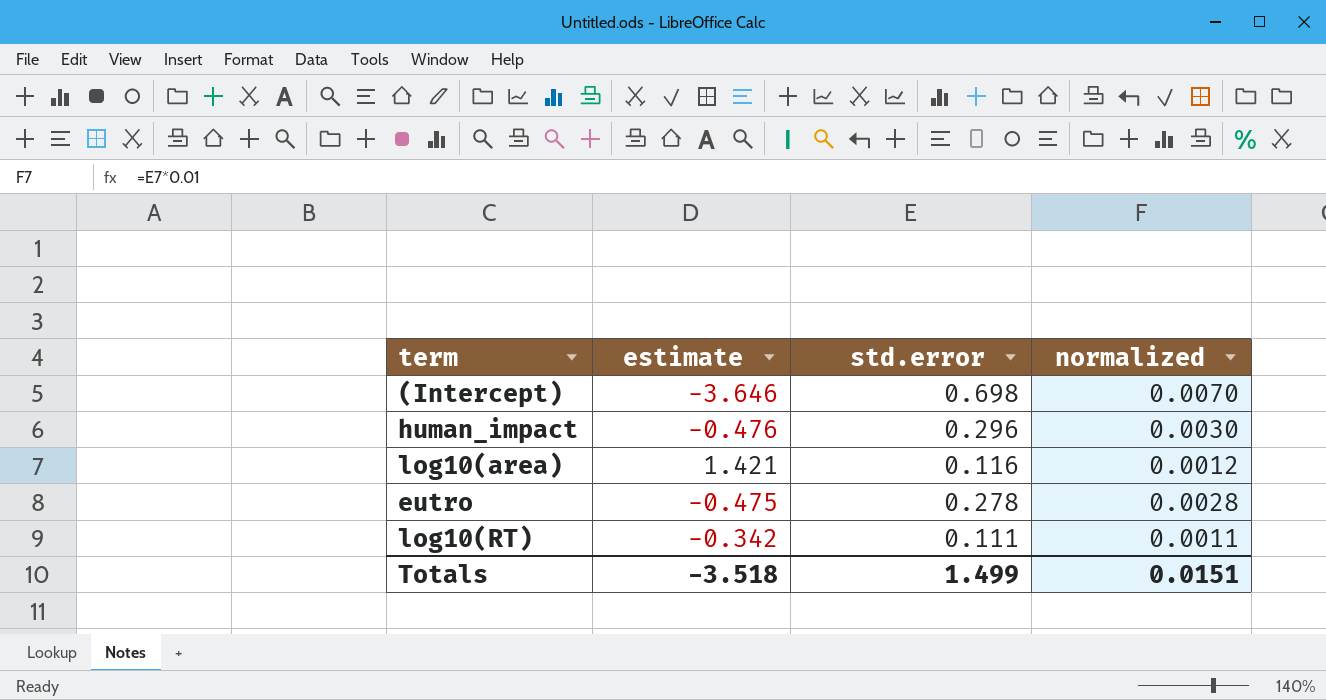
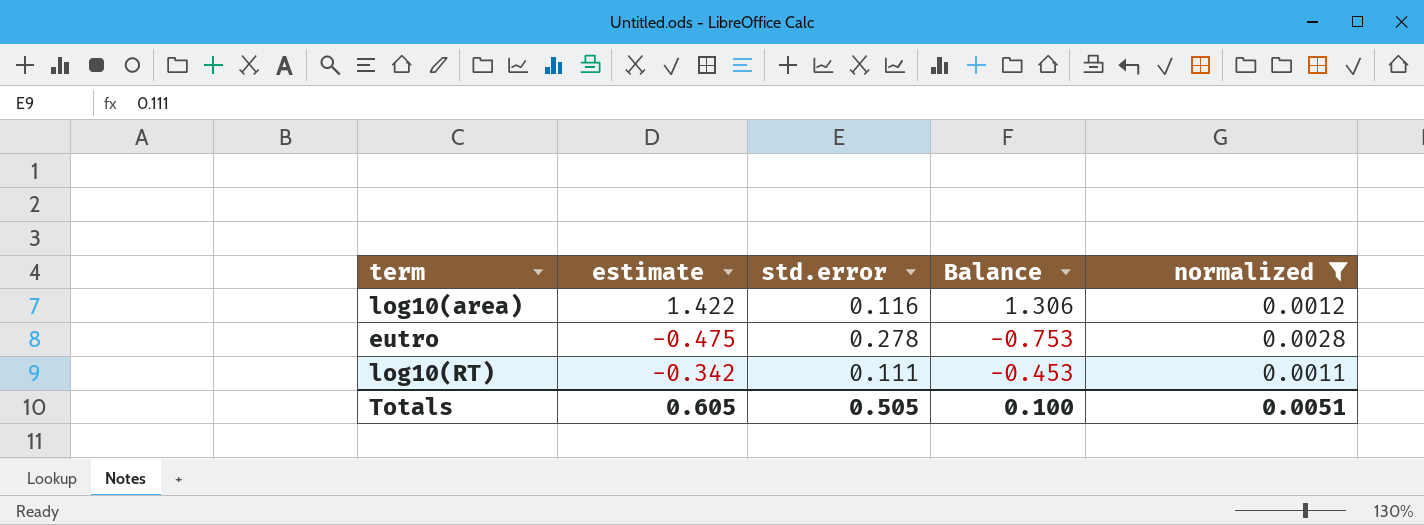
filter: none -> normalized <= 0.0028
column Balance | formula: none -> [estimate] - [std.error]
log10(area) | estimate: 1.421 -> 1.422
Totals | estimate: -3.518 -> 0.605
Totals | std.error: 1.499 -> 0.505
Totals | normalized: 0.0151 -> 0.0051

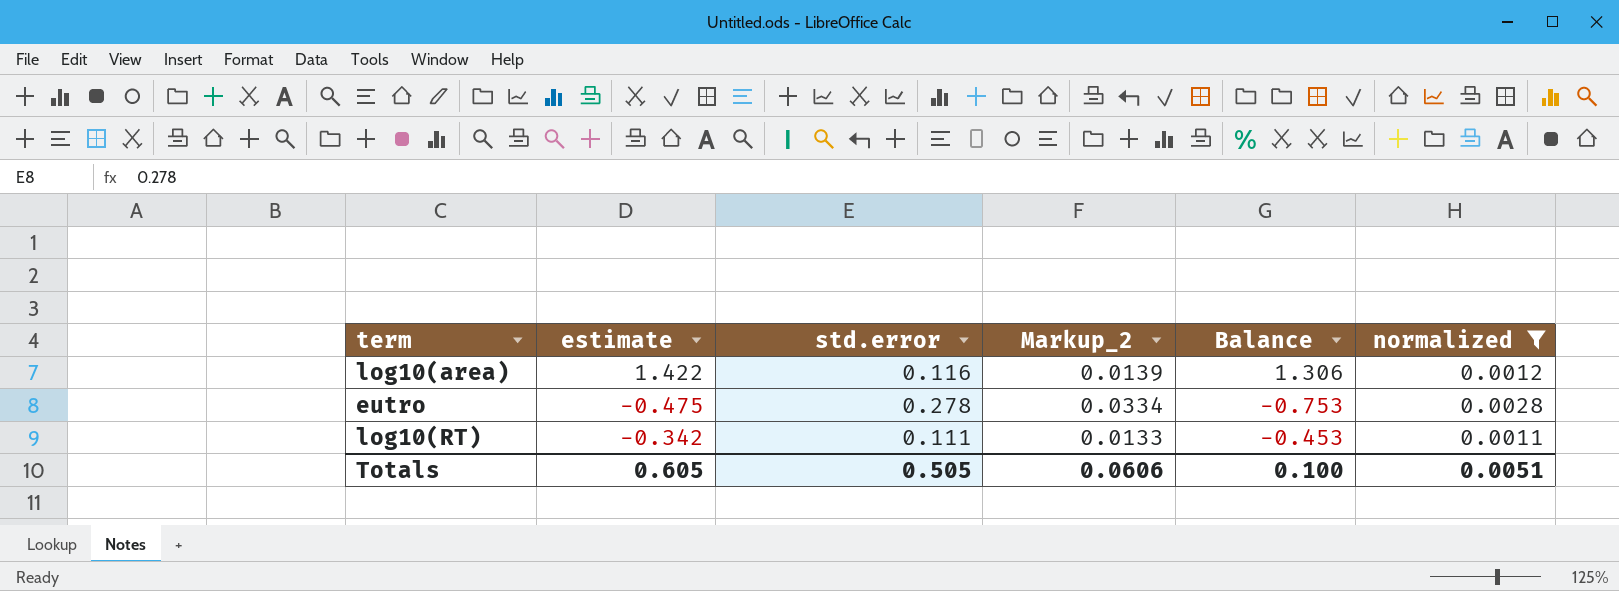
column Markup_2 | formula: none -> [std.error] * 0.12

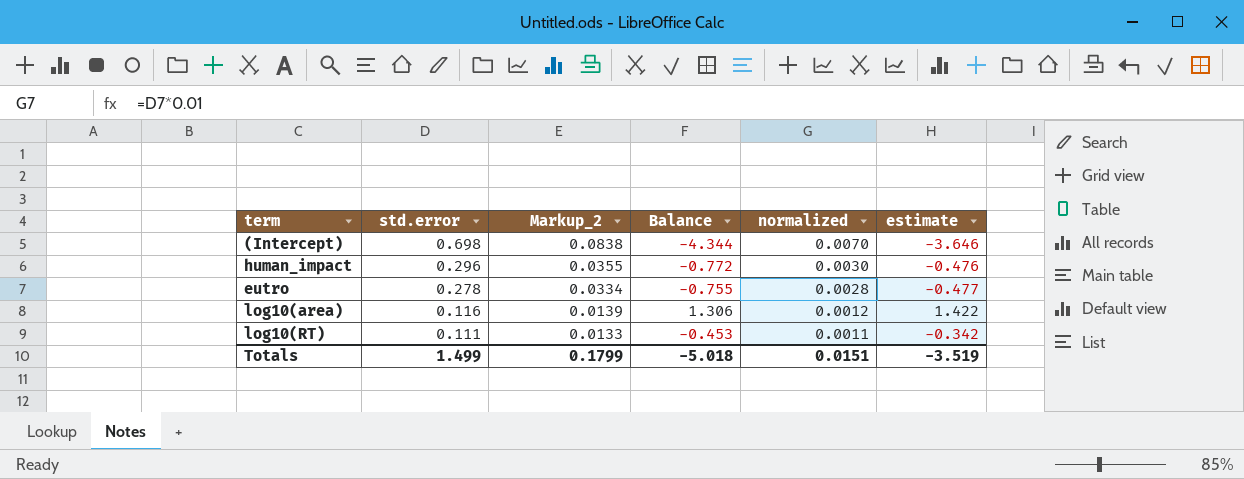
filter: normalized <= 0.0028 -> none
row order: none -> std.error descending
column estimate | position: 2 -> 6
eutro | Balance: -0.753 -> -0.755
eutro | estimate: -0.475 -> -0.477
Totals | std.error: 0.505 -> 1.499
Totals | Markup_2: 0.0606 -> 0.1799
Totals | Balance: 0.100 -> -5.018
Totals | normalized: 0.0051 -> 0.0151
Totals | estimate: 0.605 -> -3.519

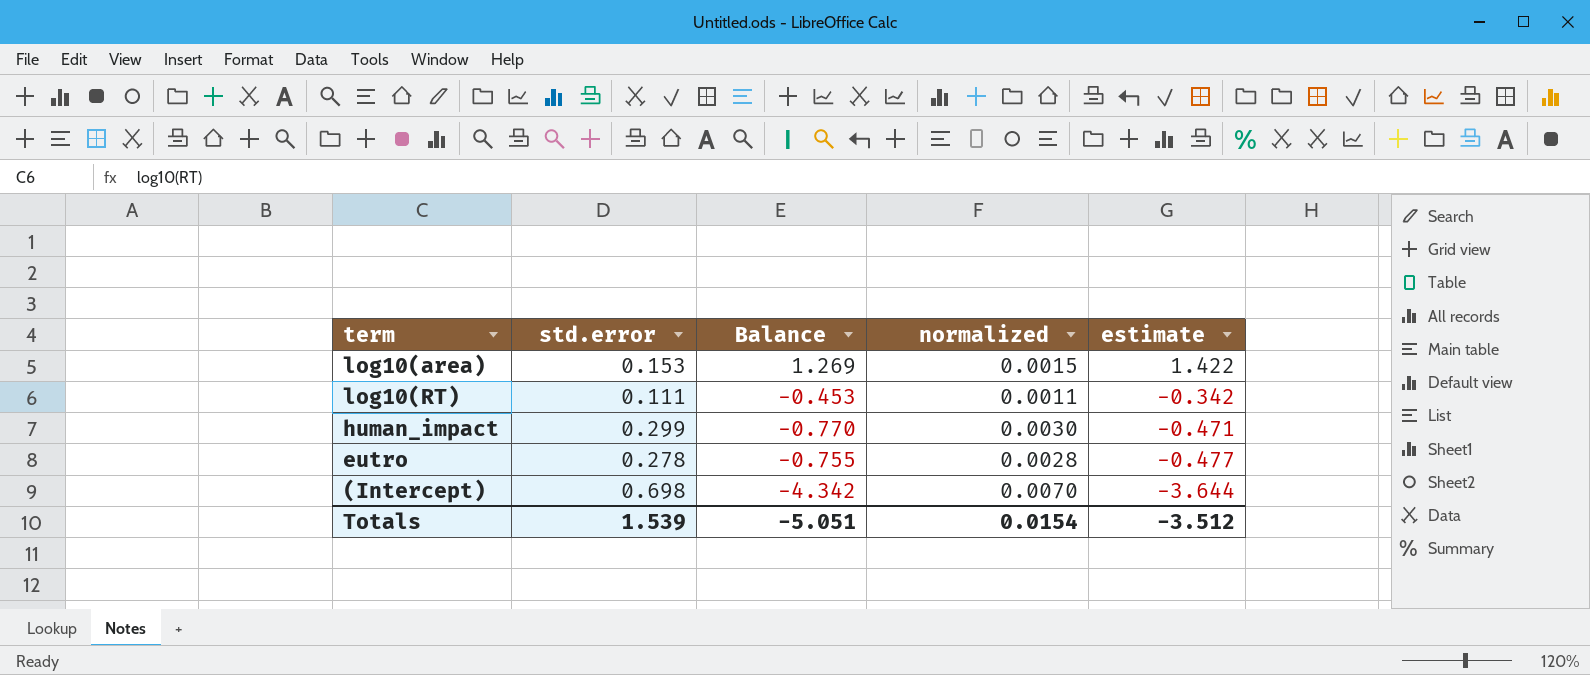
row order: std.error descending -> estimate descending
column Markup_2 | formula: [std.error] * 0.12 -> none
log10(area) | std.error: 0.116 -> 0.153
log10(area) | Balance: 1.306 -> 1.269
log10(area) | normalized: 0.0012 -> 0.0015
human_impact | std.error: 0.296 -> 0.299
human_impact | Balance: -0.772 -> -0.770
human_impact | estimate: -0.476 -> -0.471
(Intercept) | Balance: -4.344 -> -4.342
(Intercept) | estimate: -3.646 -> -3.644
Totals | std.error: 1.499 -> 1.539
Totals | Balance: -5.018 -> -5.051
Totals | normalized: 0.0151 -> 0.0154
Totals | estimate: -3.519 -> -3.512

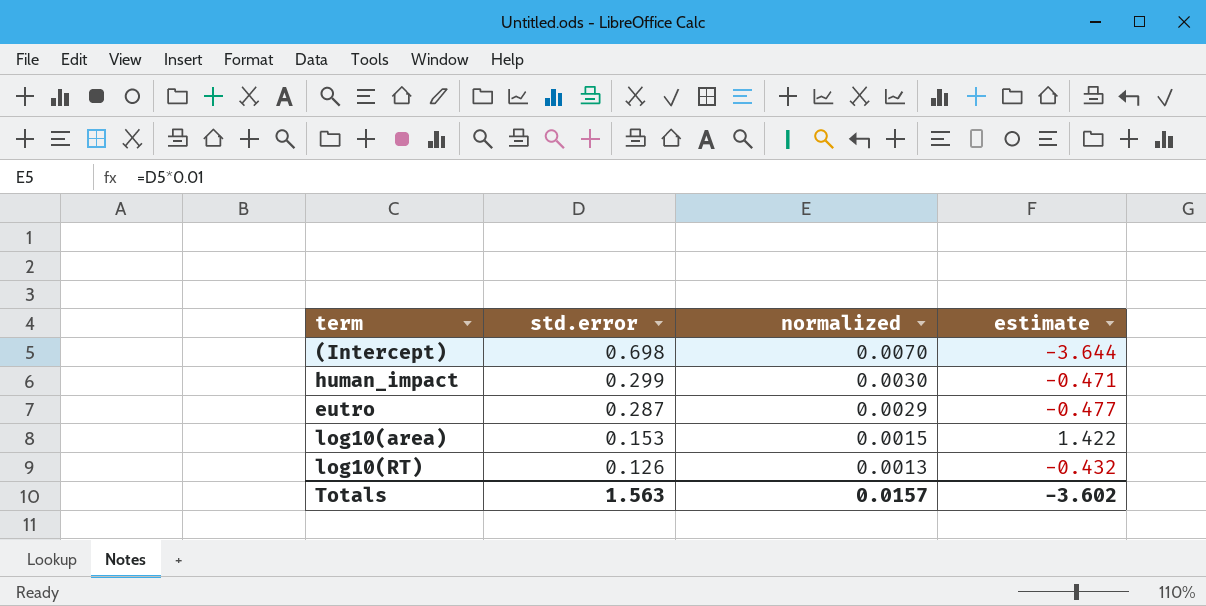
row order: estimate descending -> std.error descending
column Balance | formula: [estimate] - [std.error] -> none
eutro | std.error: 0.278 -> 0.287
eutro | normalized: 0.0028 -> 0.0029
log10(RT) | std.error: 0.111 -> 0.126
log10(RT) | normalized: 0.0011 -> 0.0013
log10(RT) | estimate: -0.342 -> -0.432
Totals | std.error: 1.539 -> 1.563
Totals | normalized: 0.0154 -> 0.0157
Totals | estimate: -3.512 -> -3.602

